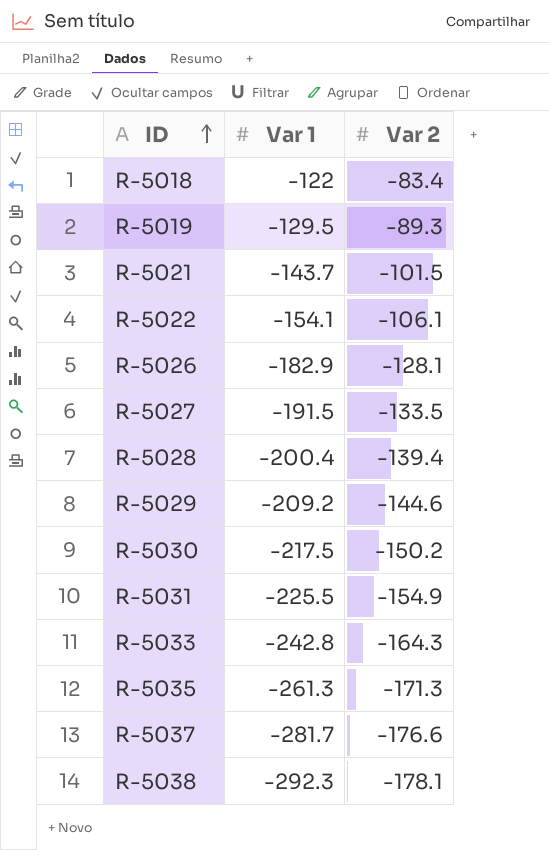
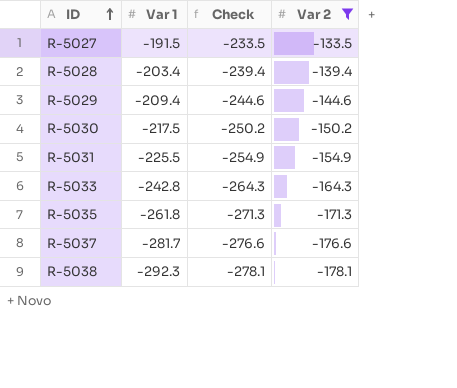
filter: none -> Var 2 <= -133.5
column Check | formula: none -> [Var 2] - 100
R-5028 | Var 1: -200.4 -> -203.4
R-5029 | Var 1: -209.2 -> -209.4
R-5035 | Var 1: -261.3 -> -261.8

